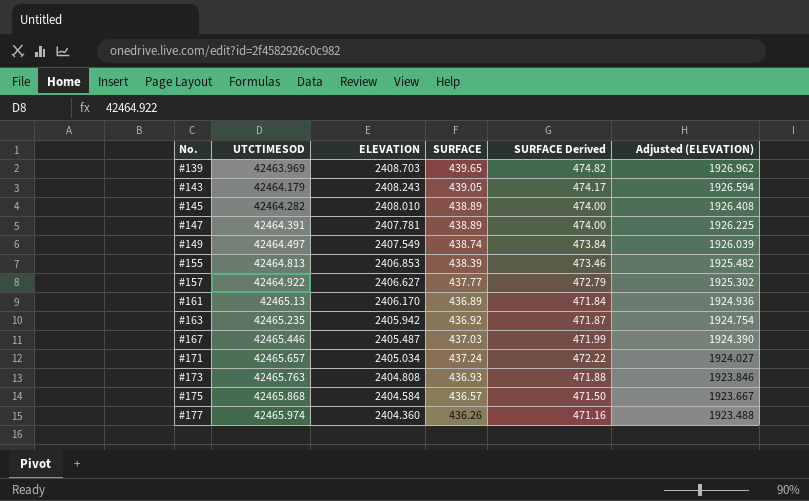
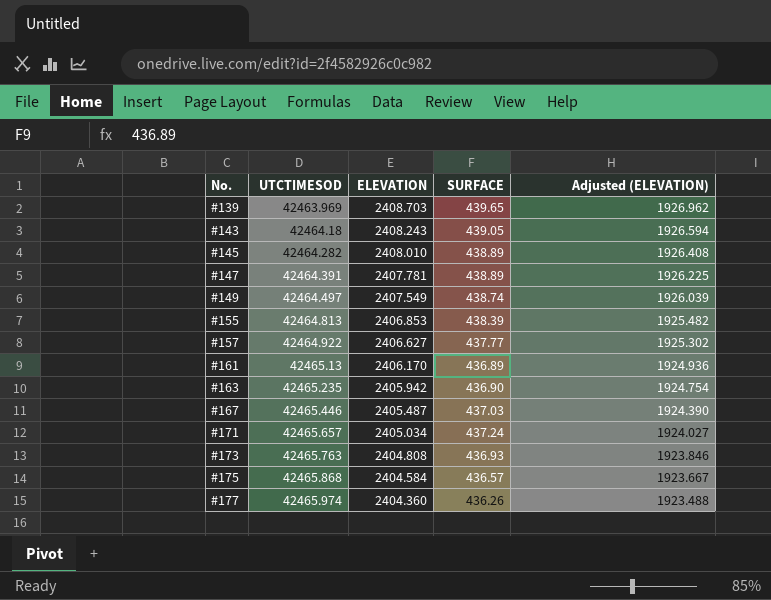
column SURFACE Derived | formula: [SURFACE] * 1.08 -> none
#143 | UTCTIMESOD: 42464.179 -> 42464.18
#163 | SURFACE: 436.92 -> 436.90

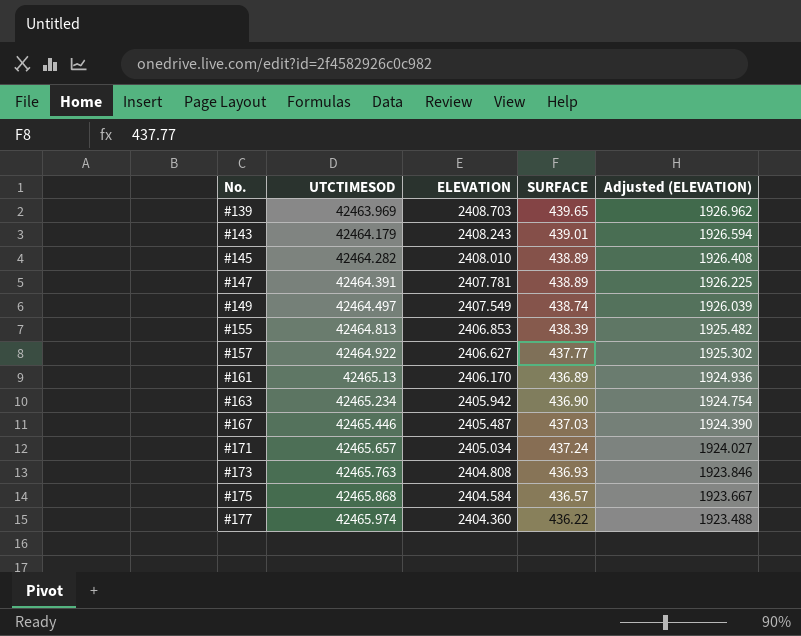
#143 | UTCTIMESOD: 42464.18 -> 42464.179
#143 | SURFACE: 439.05 -> 439.01
#163 | UTCTIMESOD: 42465.235 -> 42465.234
#177 | SURFACE: 436.26 -> 436.22

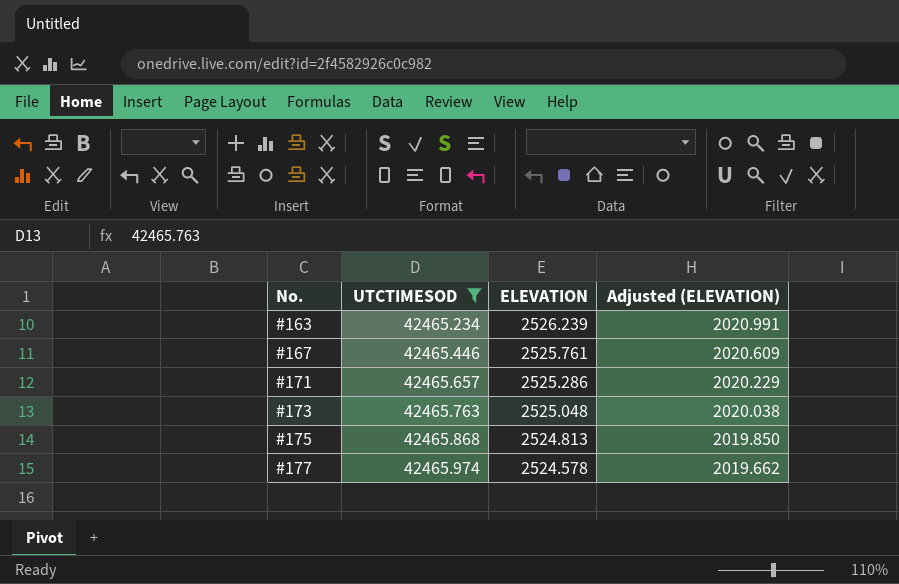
filter: none -> UTCTIMESOD >= 42465.234
column SURFACE | position: 4 -> none
#163 | ELEVATION: 2405.942 -> 2526.239
#163 | Adjusted (ELEVATION): 1924.754 -> 2020.991
#167 | ELEVATION: 2405.487 -> 2525.761
#167 | Adjusted (ELEVATION): 1924.390 -> 2020.609
#171 | ELEVATION: 2405.034 -> 2525.286
#171 | Adjusted (ELEVATION): 1924.027 -> 2020.229
#173 | ELEVATION: 2404.808 -> 2525.048
#173 | Adjusted (ELEVATION): 1923.846 -> 2020.038
#175 | ELEVATION: 2404.584 -> 2524.813
#175 | Adjusted (ELEVATION): 1923.667 -> 2019.850
#177 | ELEVATION: 2404.360 -> 2524.578
#177 | Adjusted (ELEVATION): 1923.488 -> 2019.662

